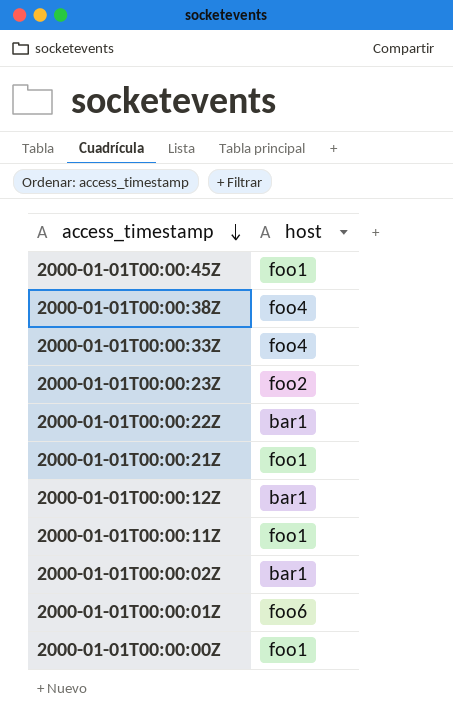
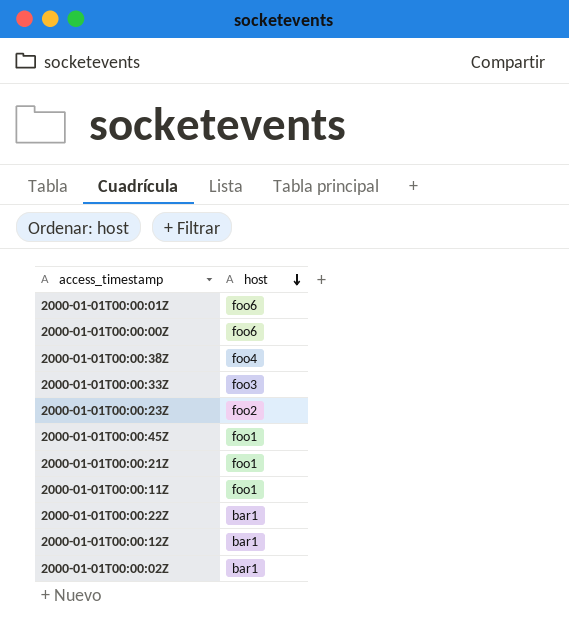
row order: access_timestamp descending -> host descending
2000-01-01T00:00:00Z | host: foo1 -> foo6
2000-01-01T00:00:33Z | host: foo4 -> foo3

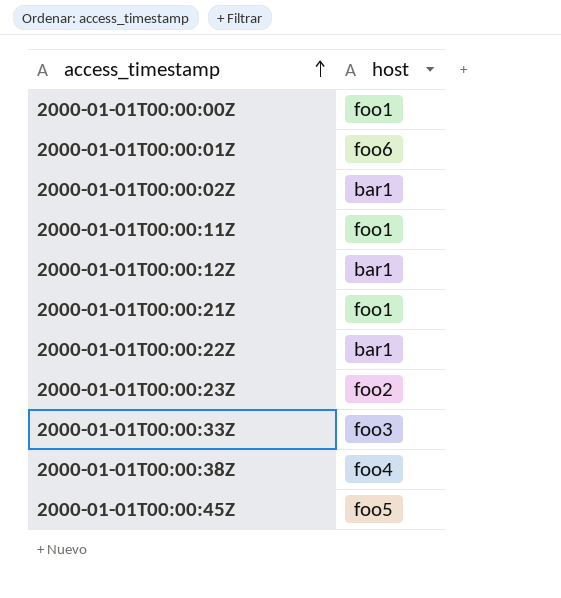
row order: host descending -> access_timestamp ascending
2000-01-01T00:00:00Z | host: foo6 -> foo1
2000-01-01T00:00:45Z | host: foo1 -> foo5

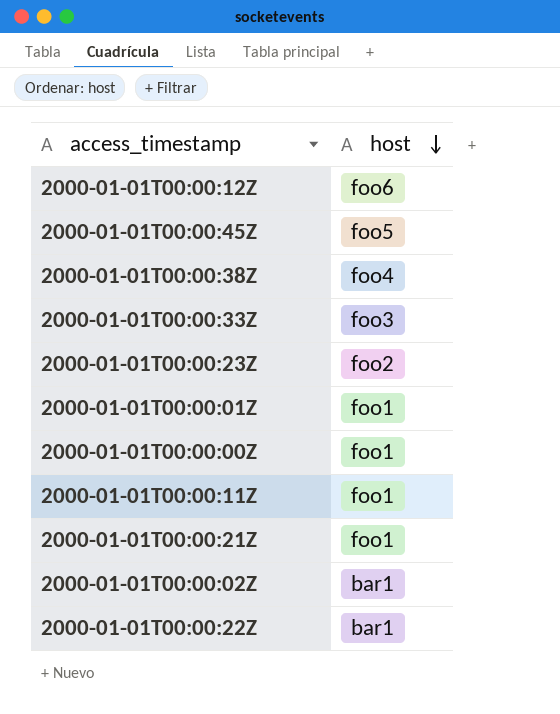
row order: access_timestamp ascending -> host descending
2000-01-01T00:00:12Z | host: bar1 -> foo6
2000-01-01T00:00:01Z | host: foo6 -> foo1

